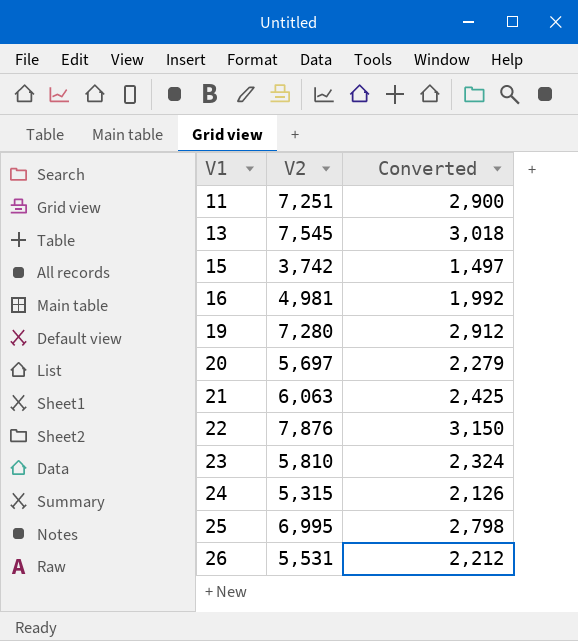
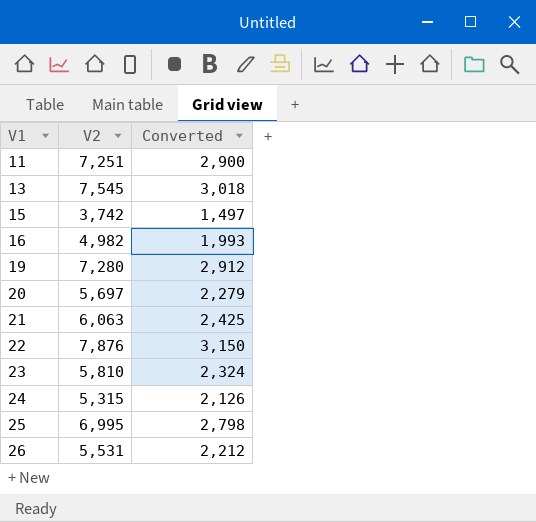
16 | V2: 4,981 -> 4,982
16 | Converted: 1,992 -> 1,993

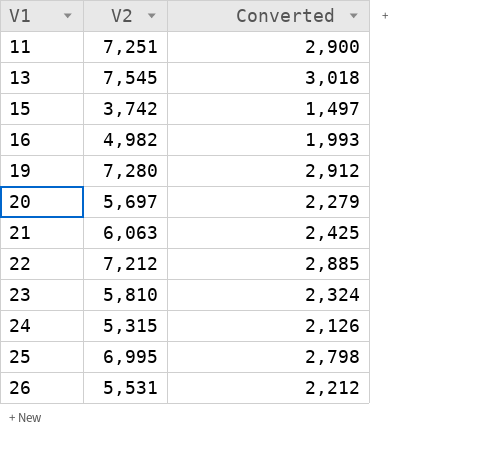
22 | V2: 7,876 -> 7,212
22 | Converted: 3,150 -> 2,885

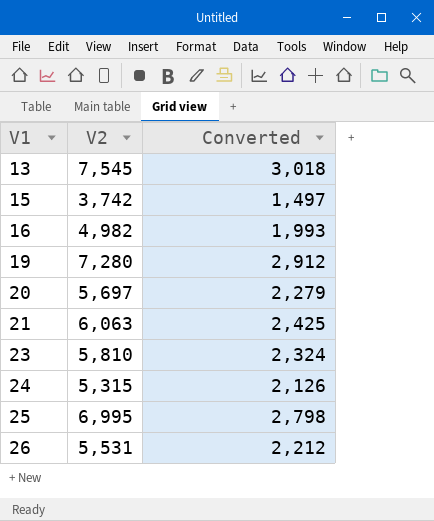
row 11: 7,251 | 2,900 -> none
row 22: 7,212 | 2,885 -> none

